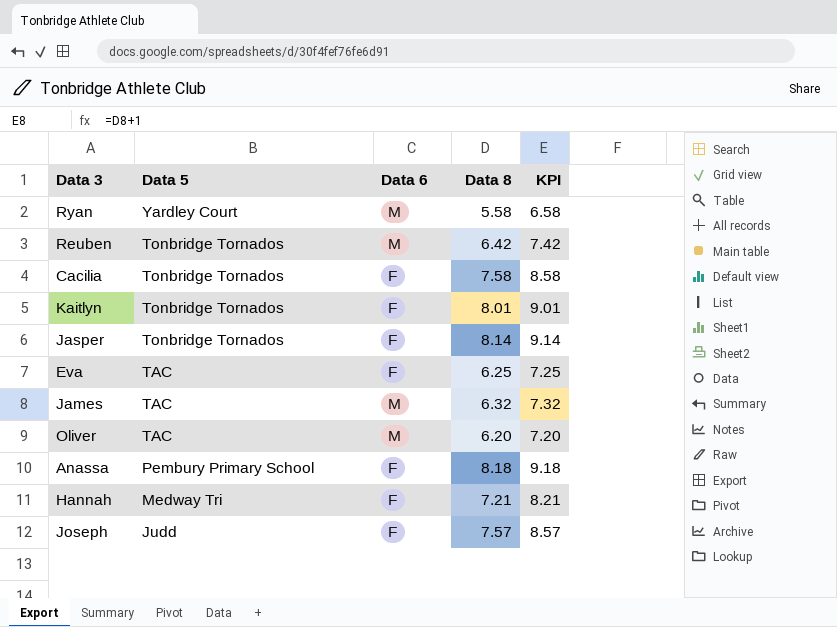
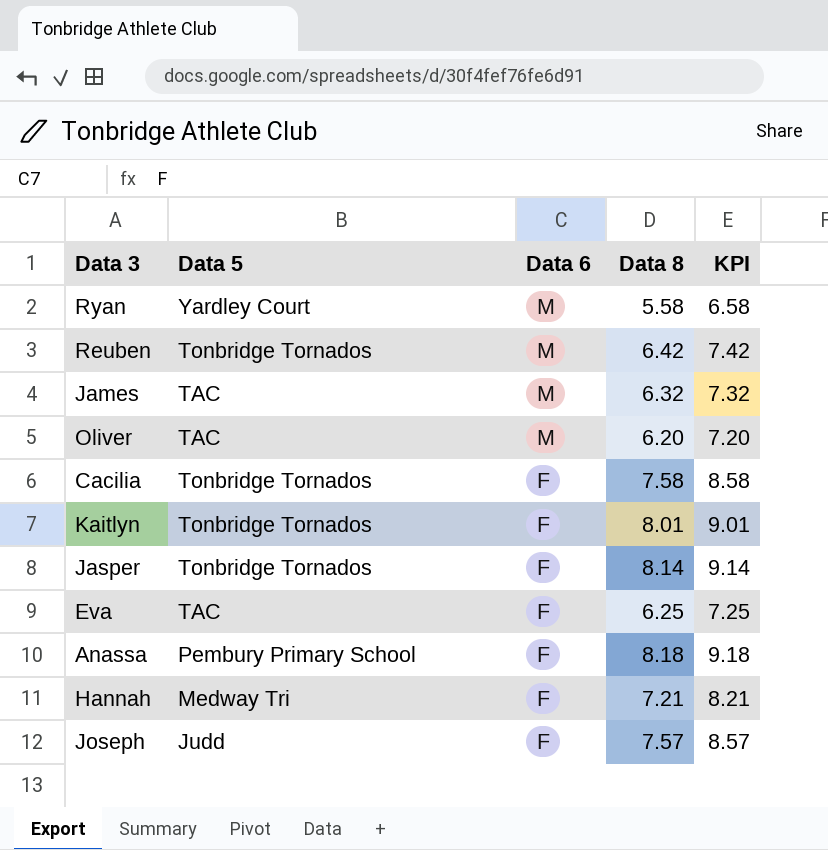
row order: Data 5 descending -> Data 6 descending

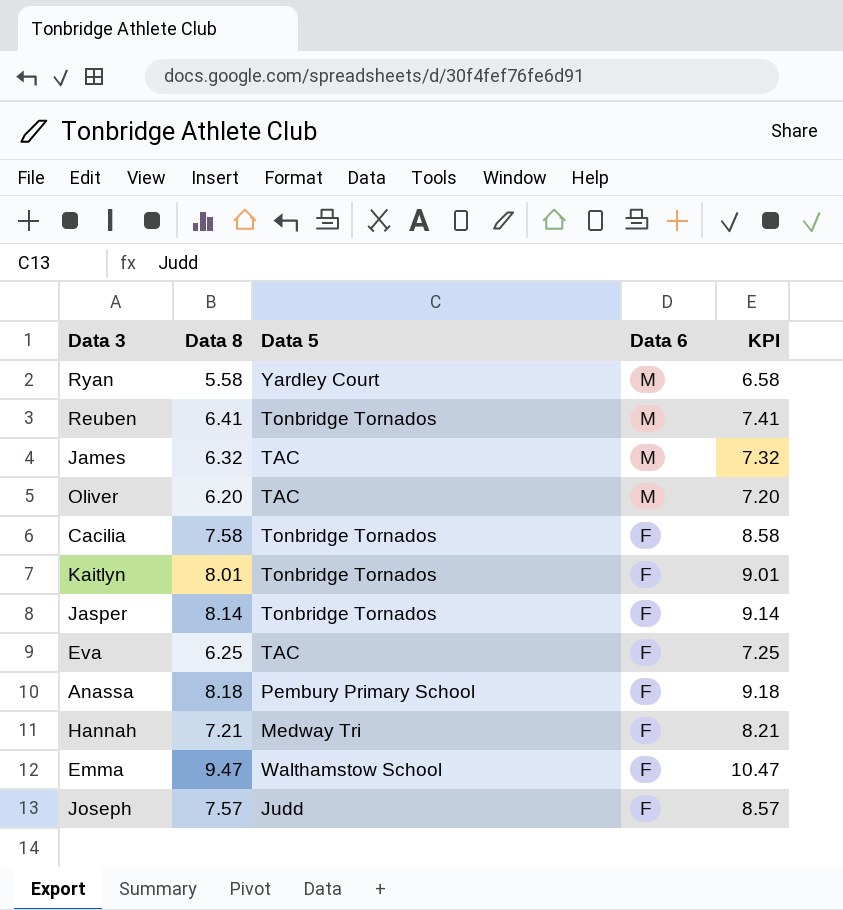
column Data 8 | position: 4 -> 2
Reuben | Data 8: 6.42 -> 6.41
Reuben | KPI: 7.42 -> 7.41
row Emma: none -> 9.47 | Walthamstow School | F | 10.47

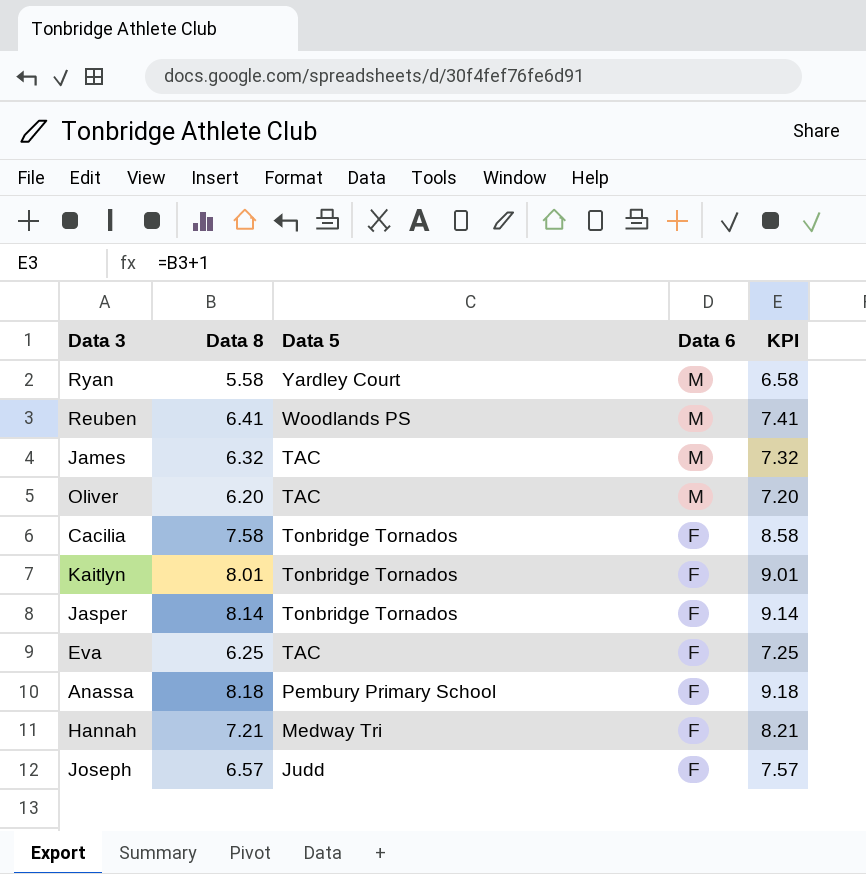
row Emma: 9.47 | Walthamstow School | F | 10.47 -> none
Reuben | Data 5: Tonbridge Tornados -> Woodlands PS
Joseph | Data 8: 7.57 -> 6.57
Joseph | KPI: 8.57 -> 7.57

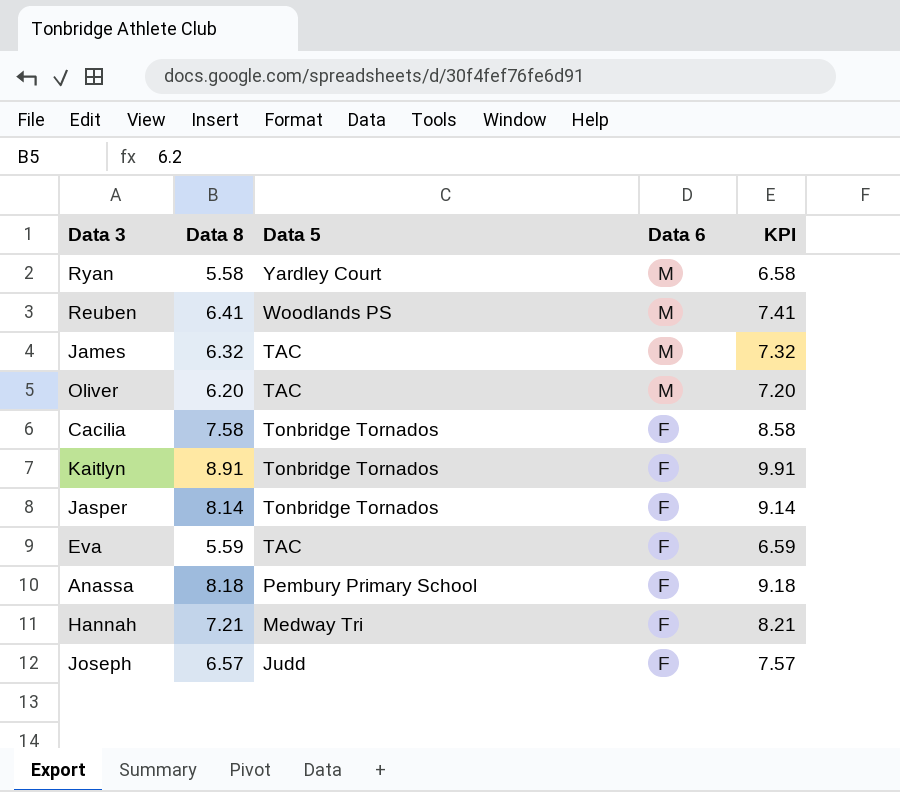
Kaitlyn | Data 8: 8.01 -> 8.91
Kaitlyn | KPI: 9.01 -> 9.91
Eva | Data 8: 6.25 -> 5.59
Eva | KPI: 7.25 -> 6.59

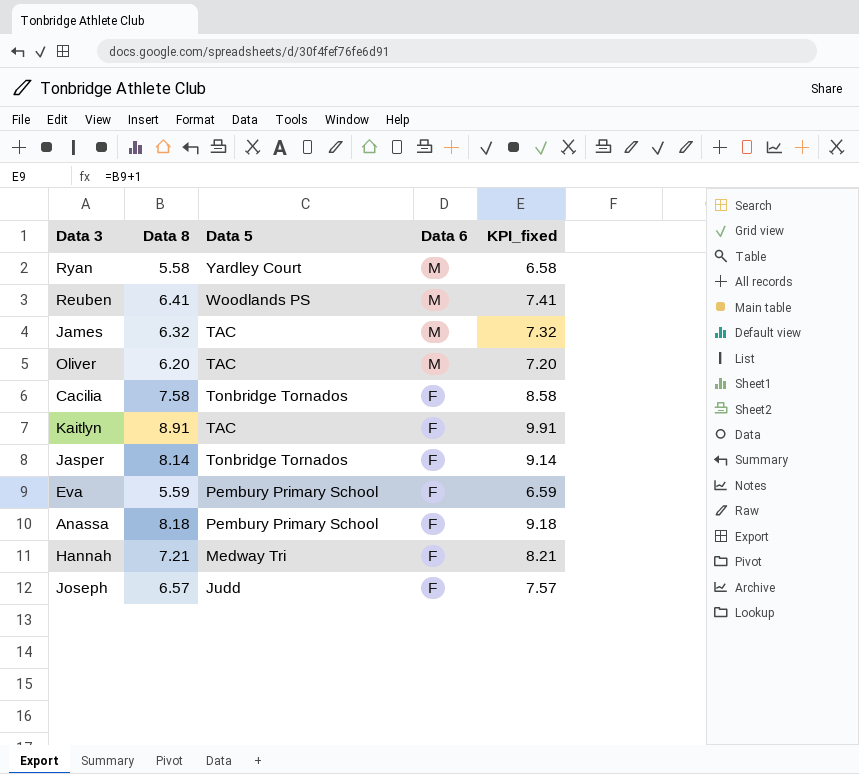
column name: KPI -> KPI_fixed
Kaitlyn | Data 5: Tonbridge Tornados -> TAC
Eva | Data 5: TAC -> Pembury Primary School

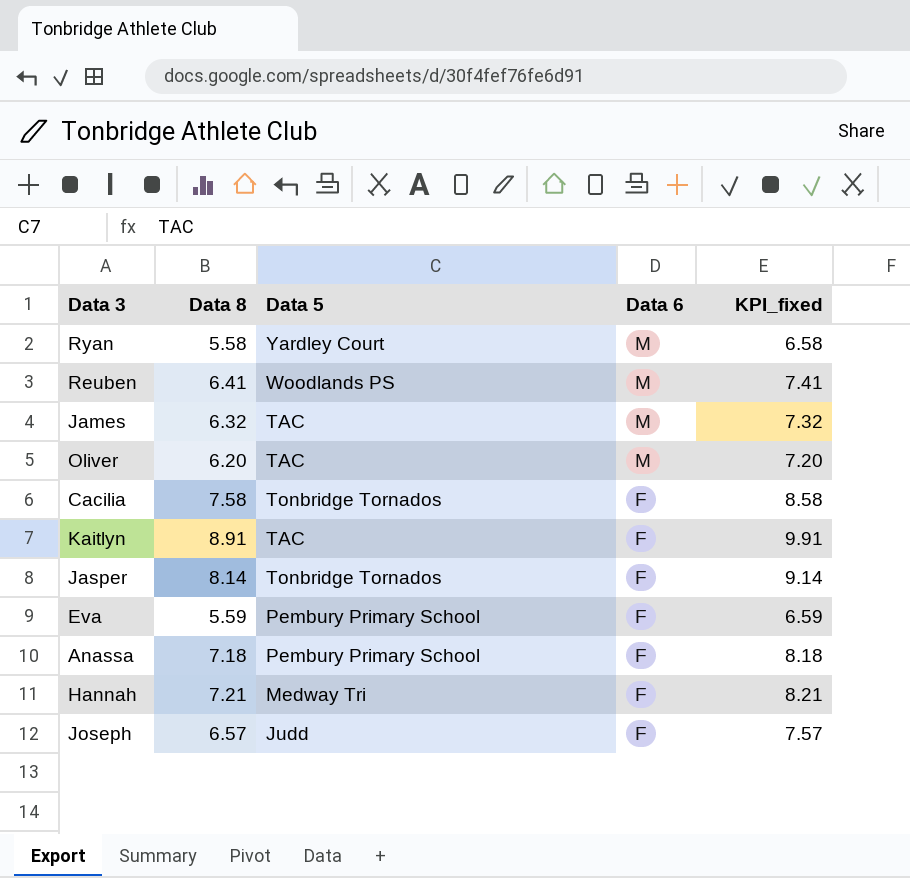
Anassa | Data 8: 8.18 -> 7.18
Anassa | KPI_fixed: 9.18 -> 8.18

